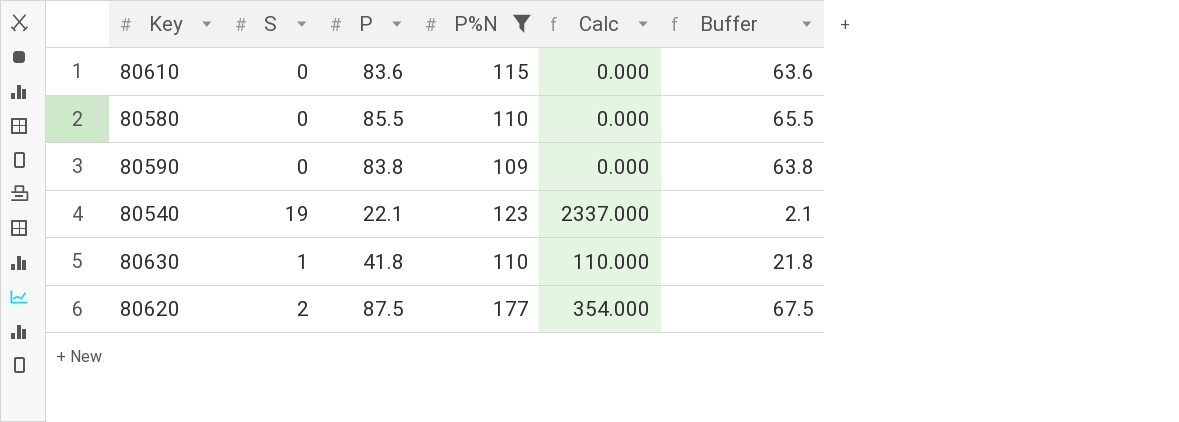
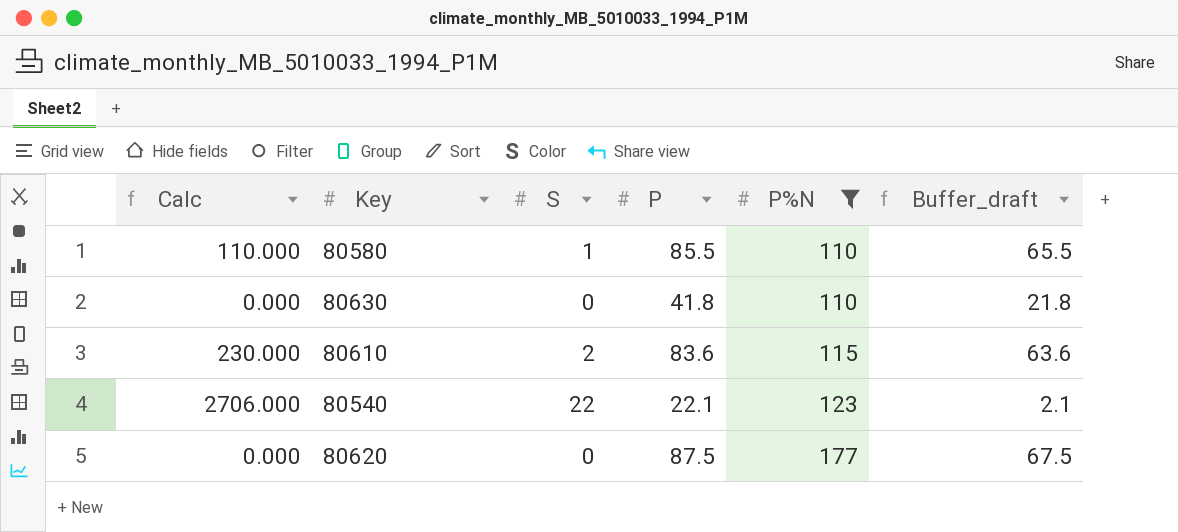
row order: none -> P%N ascending
column Calc | position: 5 -> 1
column name: Buffer -> Buffer_draft
row 80590: 0 | 83.8 | 109 | 0.000 | 63.8 -> none
80580 | Calc: 0.000 -> 110.000
80580 | S: 0 -> 1
80630 | Calc: 110.000 -> 0.000
80630 | S: 1 -> 0
80610 | Calc: 0.000 -> 230.000
80610 | S: 0 -> 2
80540 | Calc: 2337.000 -> 2706.000
80540 | S: 19 -> 22
80620 | Calc: 354.000 -> 0.000
80620 | S: 2 -> 0

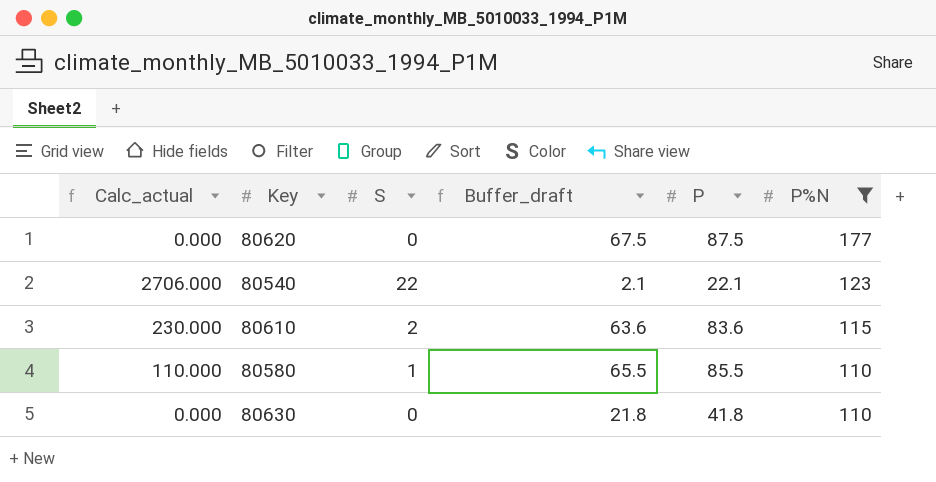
row order: P%N ascending -> P%N descending
column name: Calc -> Calc_actual
column Buffer_draft | position: 6 -> 4

